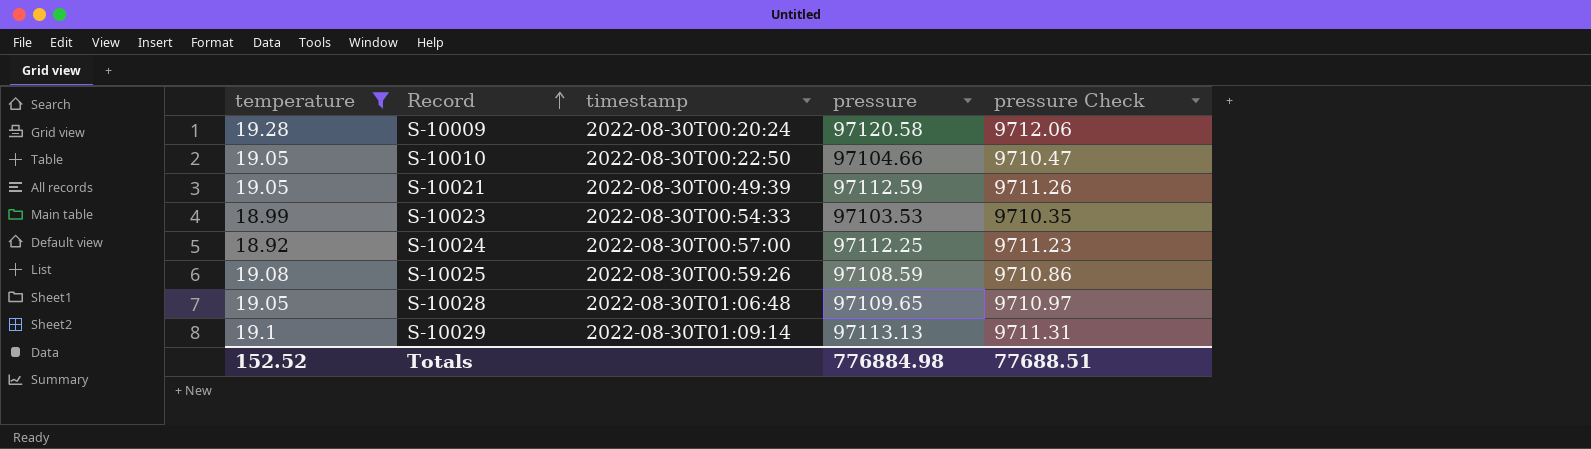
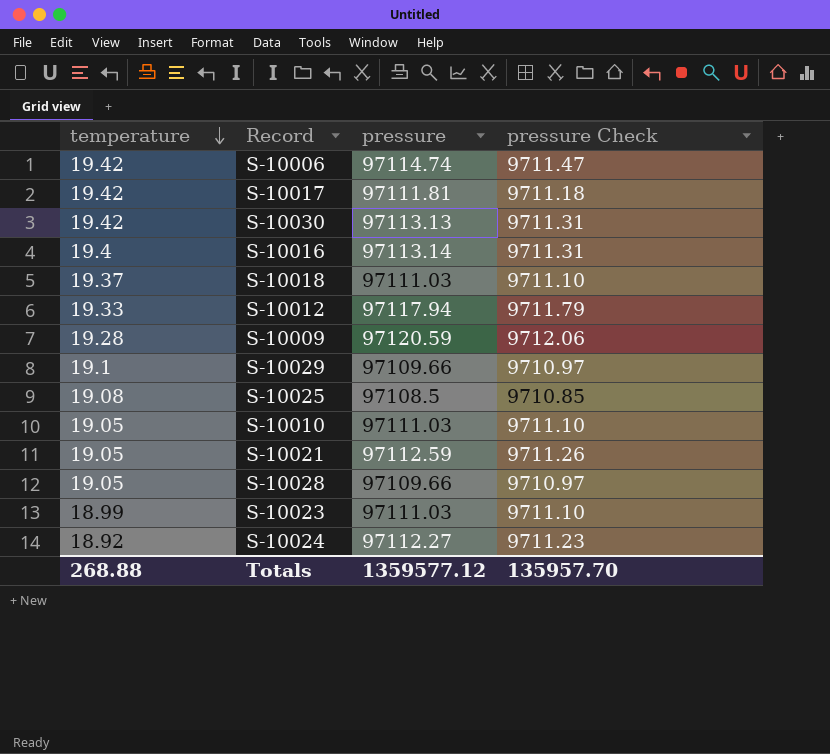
filter: temperature <= 19.28 -> none
row order: Record ascending -> temperature descending
column timestamp | position: 3 -> none
S-10009 | pressure: 97120.58 -> 97120.59
S-10029 | pressure: 97113.13 -> 97109.66
S-10029 | pressure Check: 9711.31 -> 9710.97
S-10025 | pressure: 97108.59 -> 97108.5
S-10025 | pressure Check: 9710.86 -> 9710.85
S-10010 | pressure: 97104.66 -> 97111.03
S-10010 | pressure Check: 9710.47 -> 9711.10
S-10028 | pressure: 97109.65 -> 97109.66
S-10023 | pressure: 97103.53 -> 97111.03
S-10023 | pressure Check: 9710.35 -> 9711.10
S-10024 | pressure: 97112.25 -> 97112.27
Totals | temperature: 152.52 -> 268.88
Totals | pressure: 776884.98 -> 1359577.12
Totals | pressure Check: 77688.51 -> 135957.70

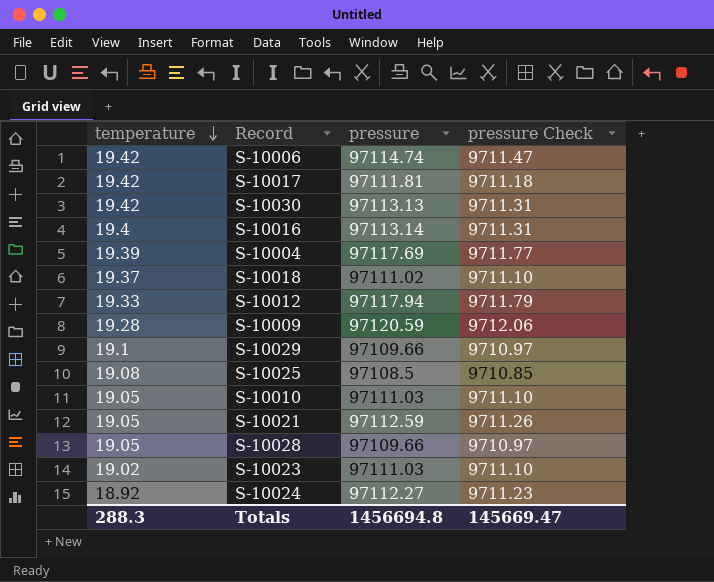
row S-10004: none -> 19.39 | 97117.69 | 9711.77
S-10018 | pressure: 97111.03 -> 97111.02
S-10023 | temperature: 18.99 -> 19.02
Totals | temperature: 268.88 -> 288.3
Totals | pressure: 1359577.12 -> 1456694.8
Totals | pressure Check: 135957.70 -> 145669.47

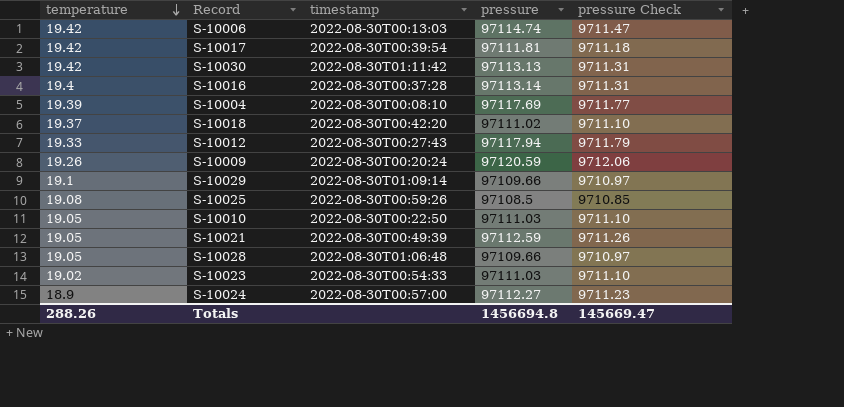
column timestamp | position: none -> 3
S-10009 | temperature: 19.28 -> 19.26
S-10024 | temperature: 18.92 -> 18.9
Totals | temperature: 288.3 -> 288.26

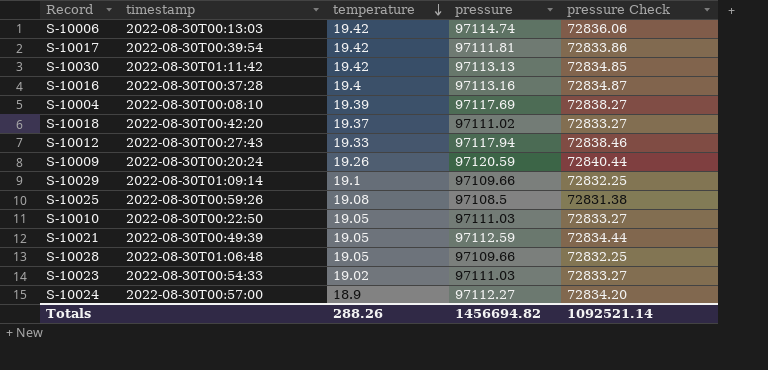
column temperature | position: 1 -> 3
column pressure Check | formula: [pressure] * 0.1 -> [pressure] * 0.75
S-10016 | pressure: 97113.14 -> 97113.16
Totals | pressure: 1456694.8 -> 1456694.82
Totals | pressure Check: 145669.47 -> 1092521.14

